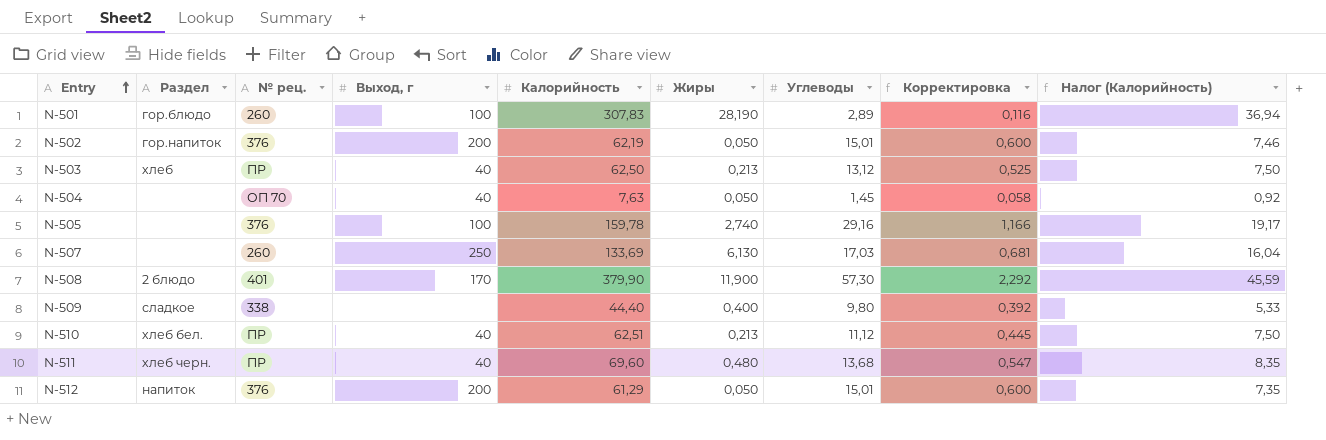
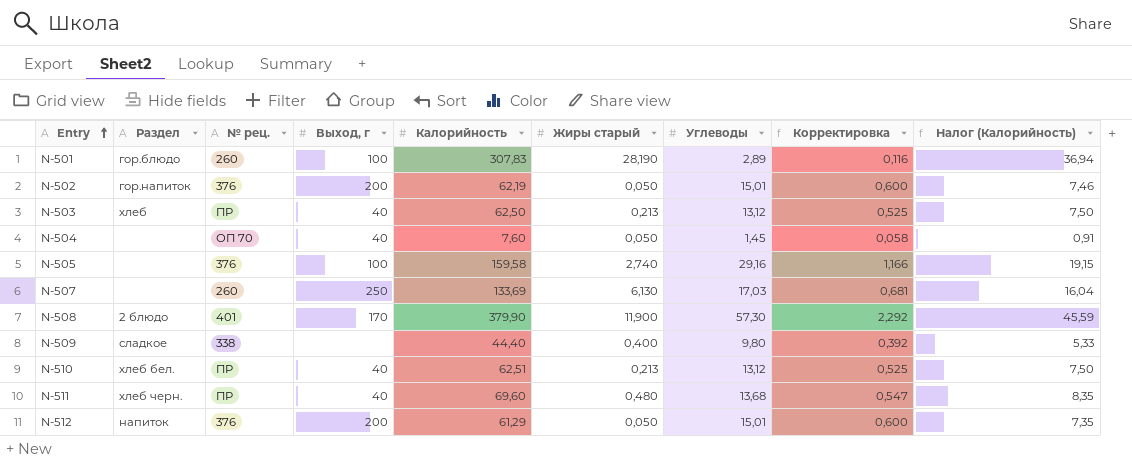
column name: Жиры -> Жиры старый
N-504 | Калорийность: 7,63 -> 7,60
N-504 | Налог (Калорийность): 0,92 -> 0,91
N-505 | Калорийность: 159,78 -> 159,58
N-505 | Налог (Калорийность): 19,17 -> 19,15
N-510 | Углеводы: 11,12 -> 13,12
N-510 | Корректировка: 0,445 -> 0,525

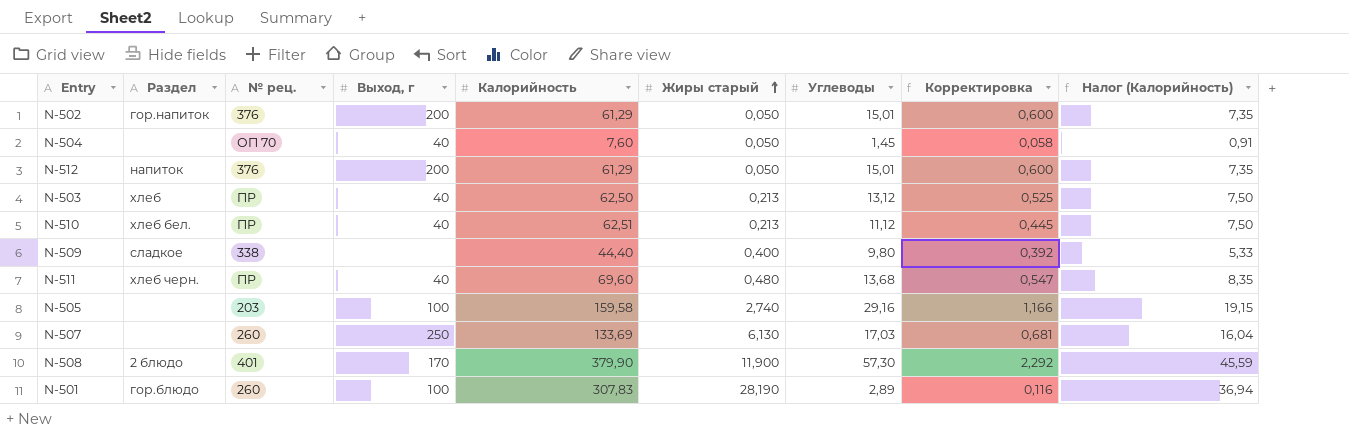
row order: Entry ascending -> Жиры старый ascending
N-502 | Калорийность: 62,19 -> 61,29
N-502 | Налог (Калорийность): 7,46 -> 7,35
N-510 | Углеводы: 13,12 -> 11,12
N-510 | Корректировка: 0,525 -> 0,445
N-505 | № рец.: 376 -> 203

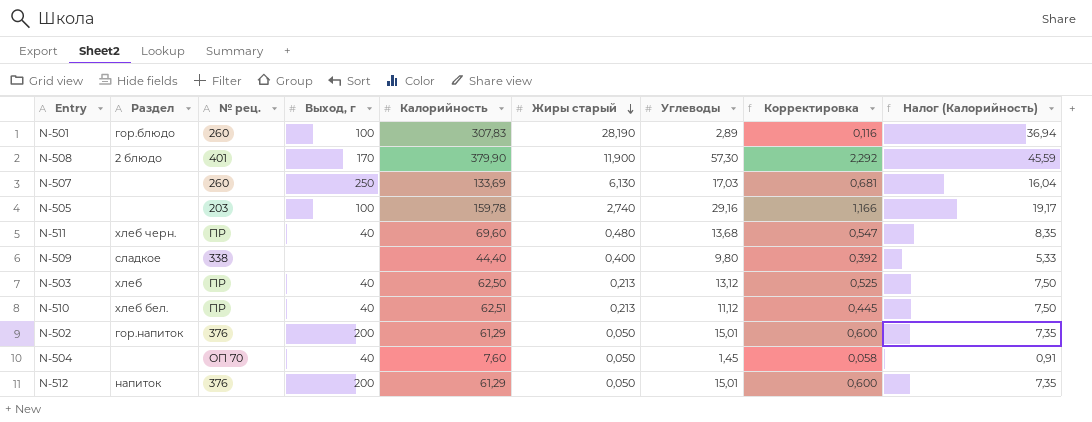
row order: Жиры старый ascending -> Жиры старый descending
N-505 | Калорийность: 159,58 -> 159,78
N-505 | Налог (Калорийность): 19,15 -> 19,17

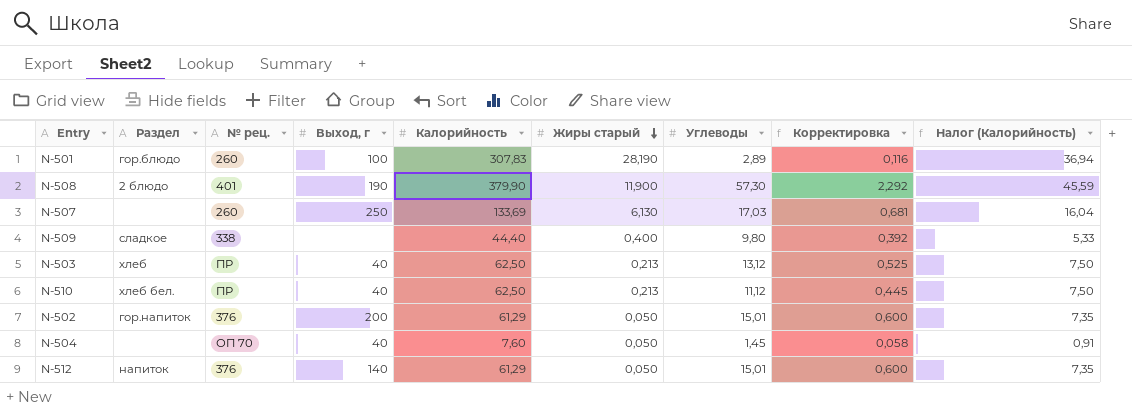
row N-505: none | 203 | 100 | 159,78 | 2,740 | 29,16 | 1,166 | 19,17 -> none
row N-511: хлеб черн. | ПР | 40 | 69,60 | 0,480 | 13,68 | 0,547 | 8,35 -> none
N-508 | Выход, г: 170 -> 190
N-510 | Калорийность: 62,51 -> 62,50
N-512 | Выход, г: 200 -> 140

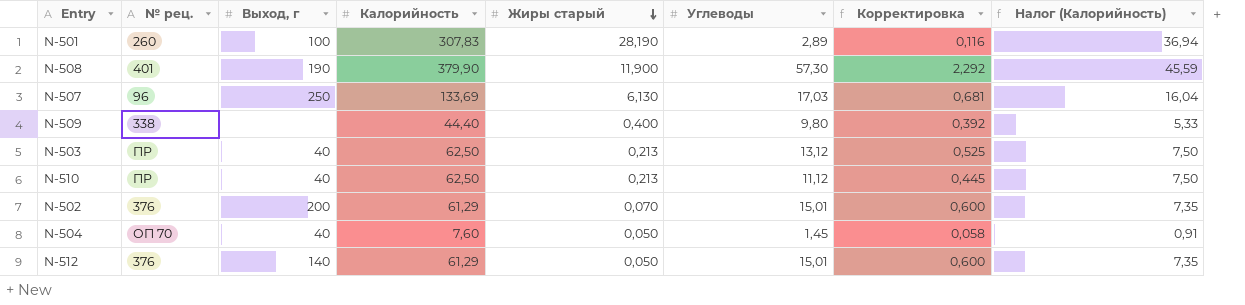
column Раздел | position: 2 -> none
N-507 | № рец.: 260 -> 96
N-502 | Жиры старый: 0,050 -> 0,070

